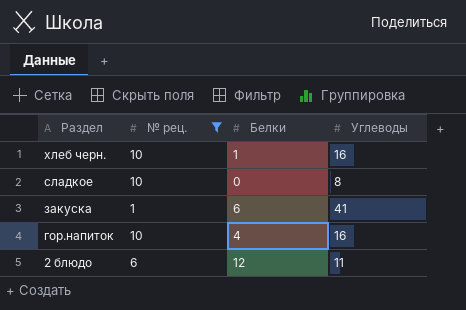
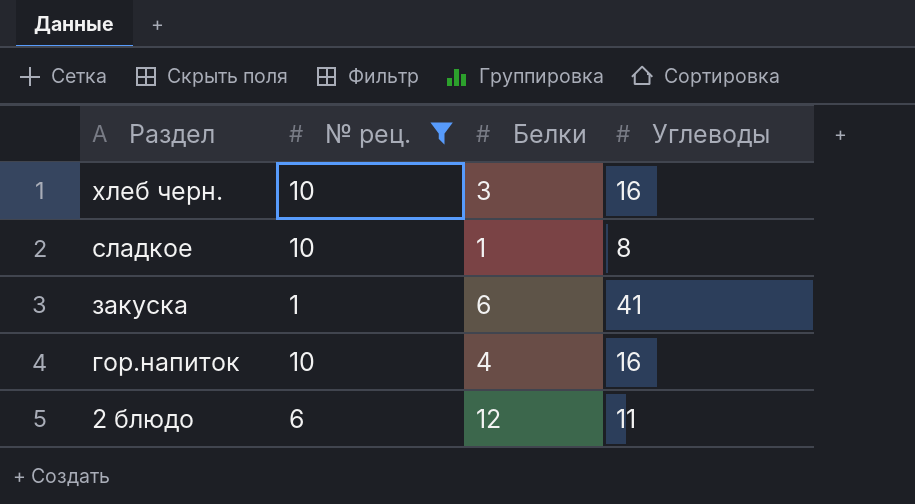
хлеб черн. | Белки: 1 -> 3
сладкое | Белки: 0 -> 1

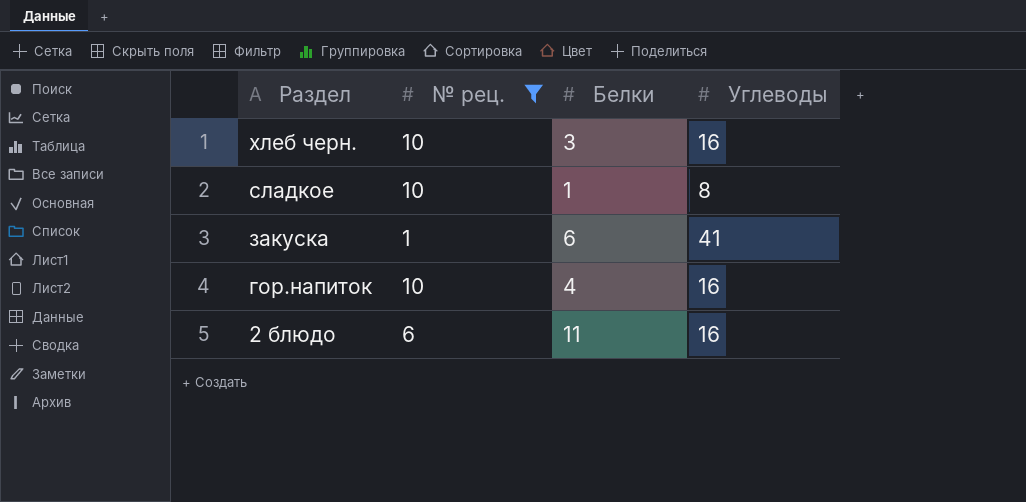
2 блюдо | Белки: 12 -> 11
2 блюдо | Углеводы: 11 -> 16

